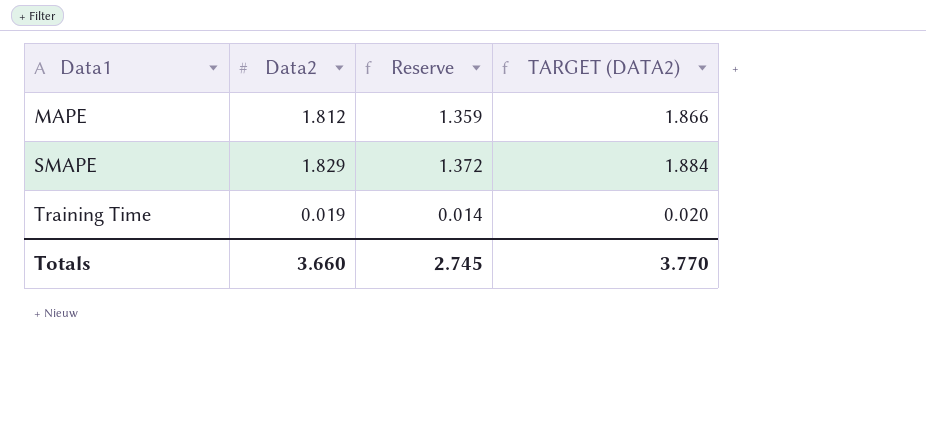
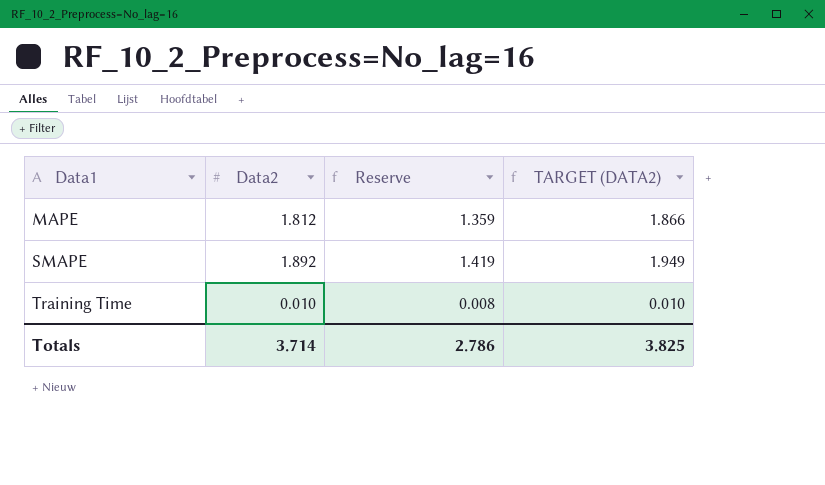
SMAPE | Data2: 1.829 -> 1.892
SMAPE | Reserve: 1.372 -> 1.419
SMAPE | TARGET (DATA2): 1.884 -> 1.949
Training Time | Data2: 0.019 -> 0.010
Training Time | Reserve: 0.014 -> 0.008
Training Time | TARGET (DATA2): 0.020 -> 0.010
Totals | Data2: 3.660 -> 3.714
Totals | Reserve: 2.745 -> 2.786
Totals | TARGET (DATA2): 3.770 -> 3.825

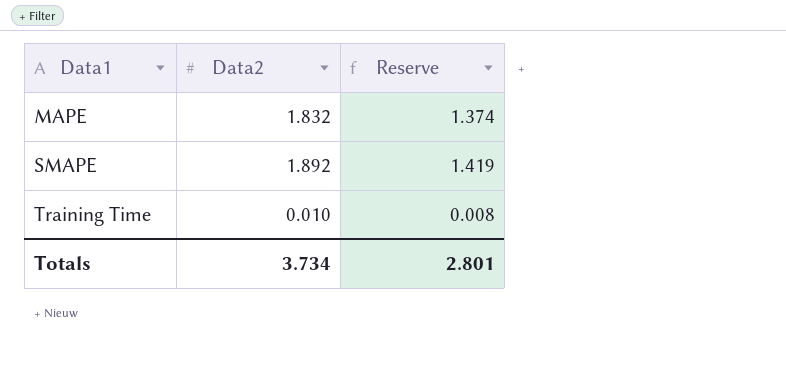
column TARGET (DATA2) | formula: [Data2] * 1.03 -> none
MAPE | Data2: 1.812 -> 1.832
MAPE | Reserve: 1.359 -> 1.374
Totals | Data2: 3.714 -> 3.734
Totals | Reserve: 2.786 -> 2.801

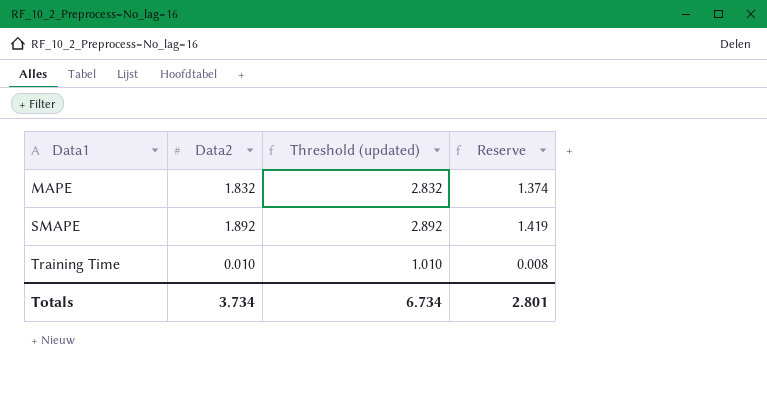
column Threshold (updated) | formula: none -> [Data2] + 1

